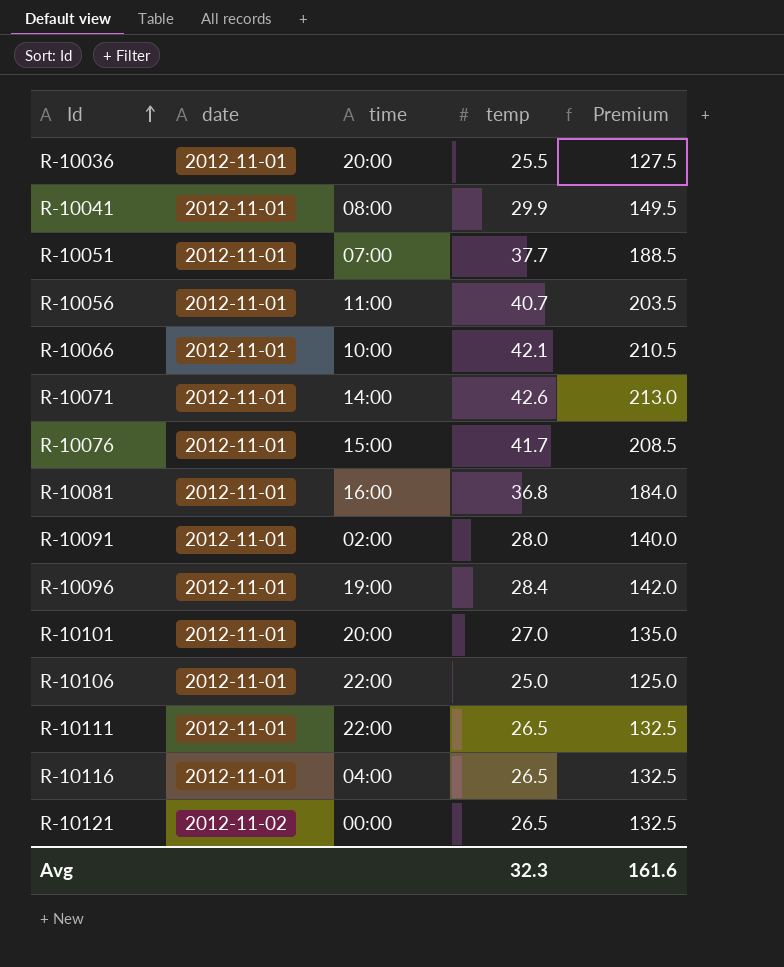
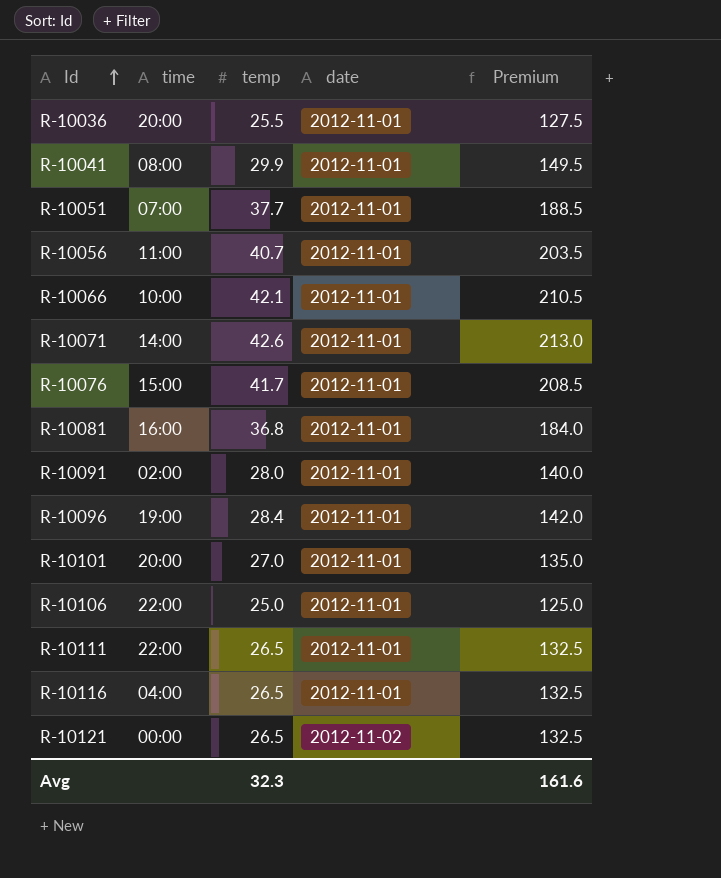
column date | position: 2 -> 4

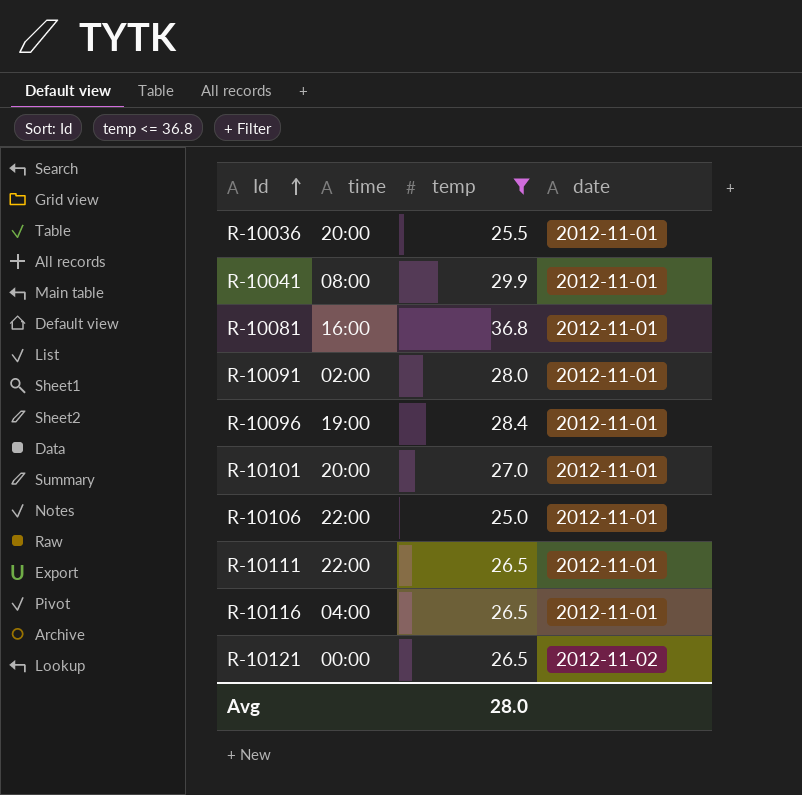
filter: none -> temp <= 36.8
column Premium | formula: [temp] * 5 -> none
Avg | temp: 32.3 -> 28.0

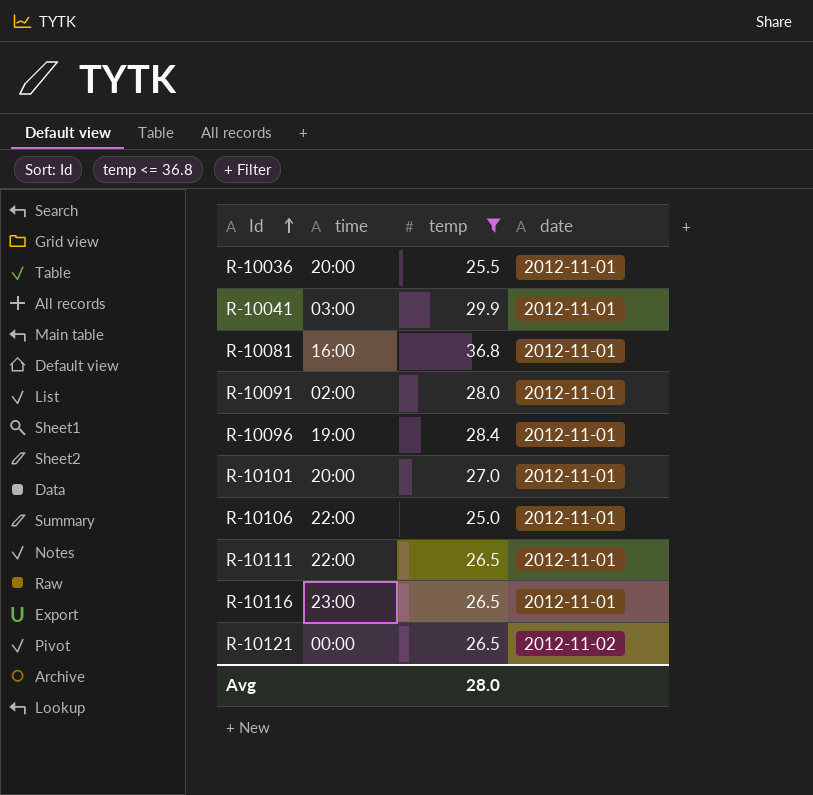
R-10041 | time: 08:00 -> 03:00
R-10116 | time: 04:00 -> 23:00

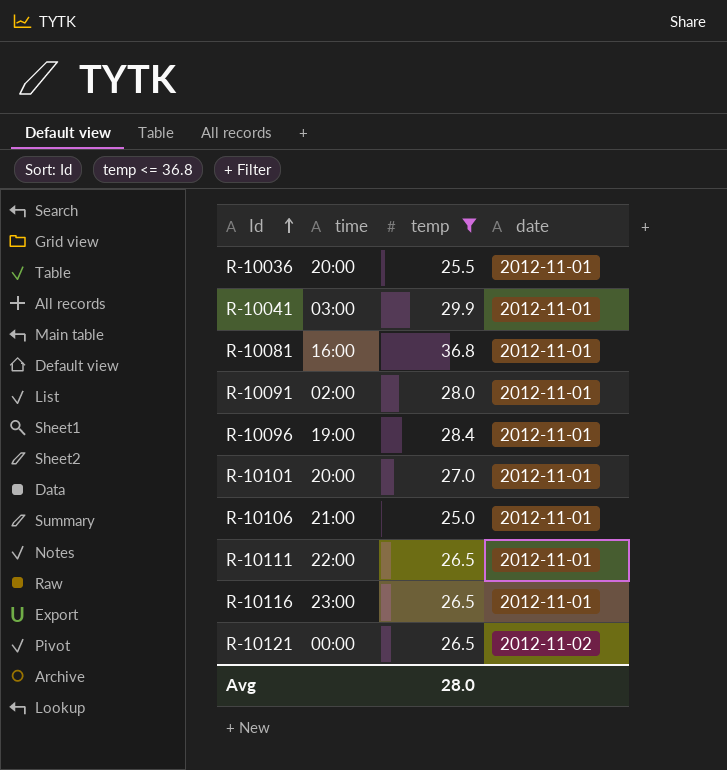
R-10106 | time: 22:00 -> 21:00

